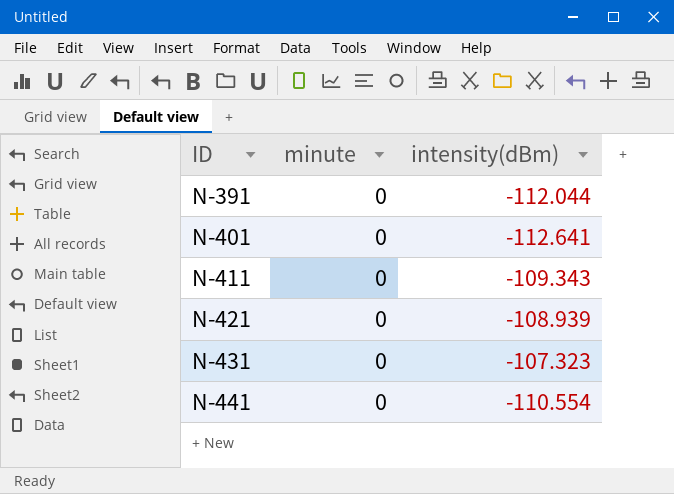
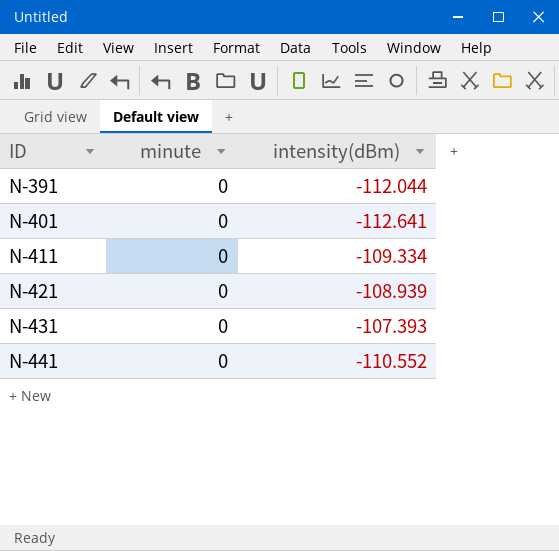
N-411 | intensity(dBm): -109.343 -> -109.334
N-431 | intensity(dBm): -107.323 -> -107.393
N-441 | intensity(dBm): -110.554 -> -110.552

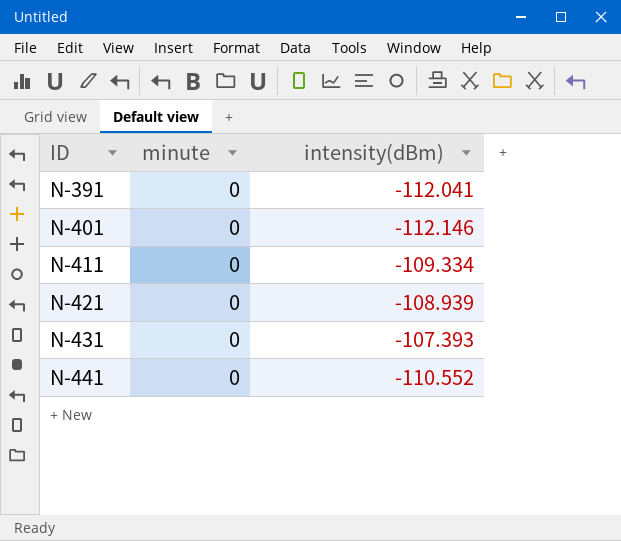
N-391 | intensity(dBm): -112.044 -> -112.041
N-401 | intensity(dBm): -112.641 -> -112.146

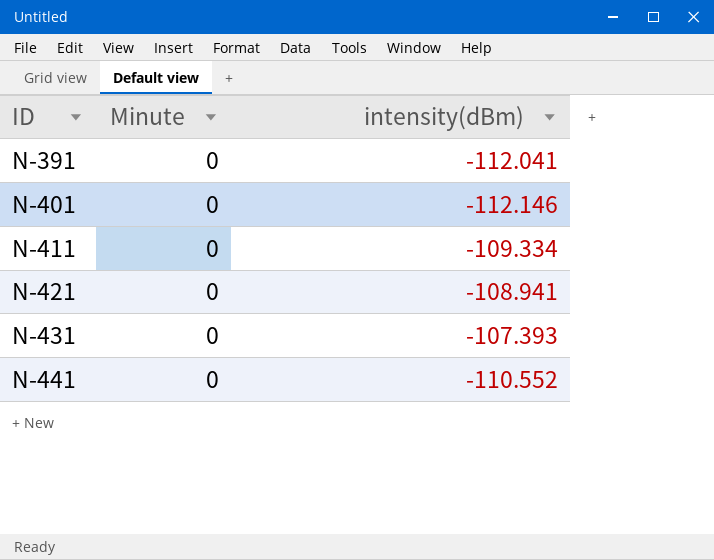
column name: minute -> Minute
N-421 | intensity(dBm): -108.939 -> -108.941

